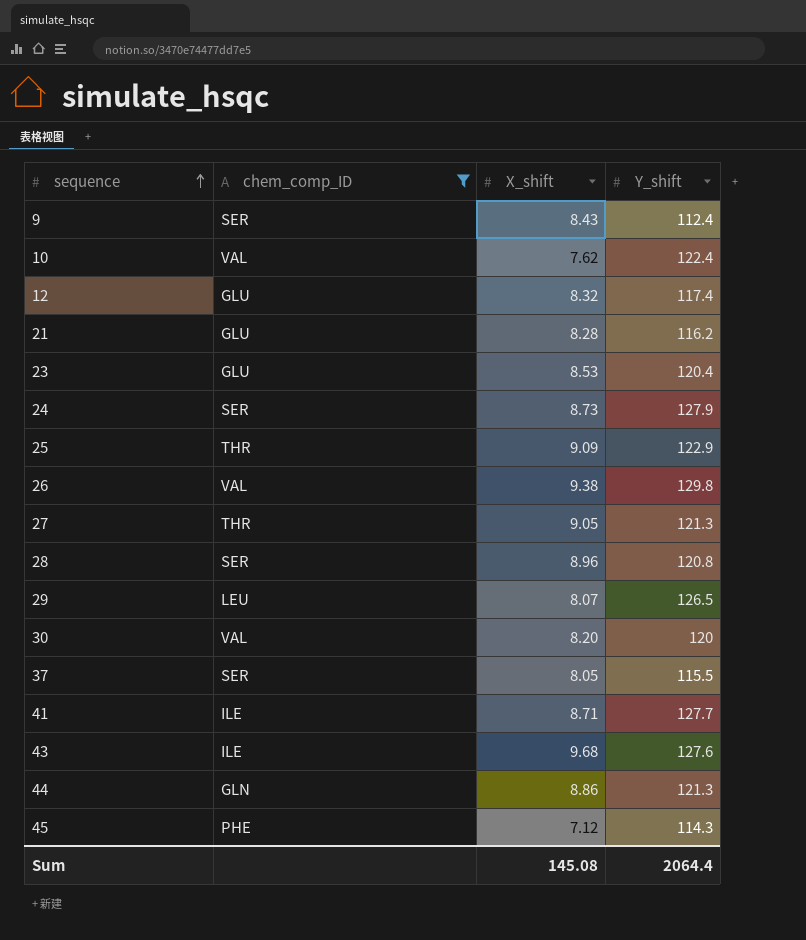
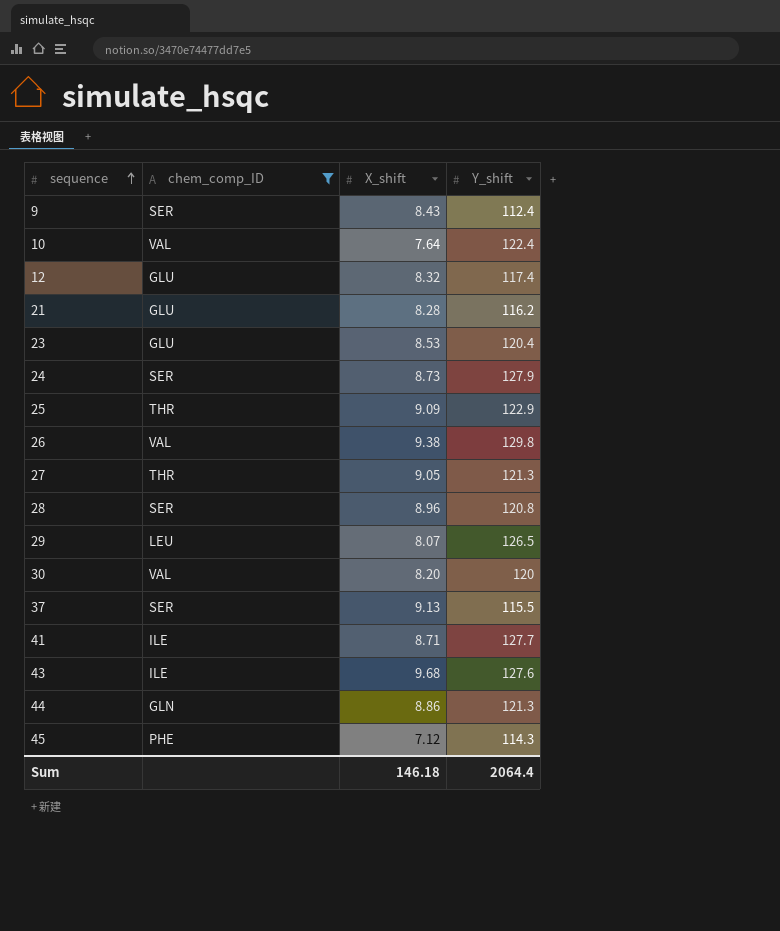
10 | X_shift: 7.62 -> 7.64
37 | X_shift: 8.05 -> 9.13
Sum | X_shift: 145.08 -> 146.18

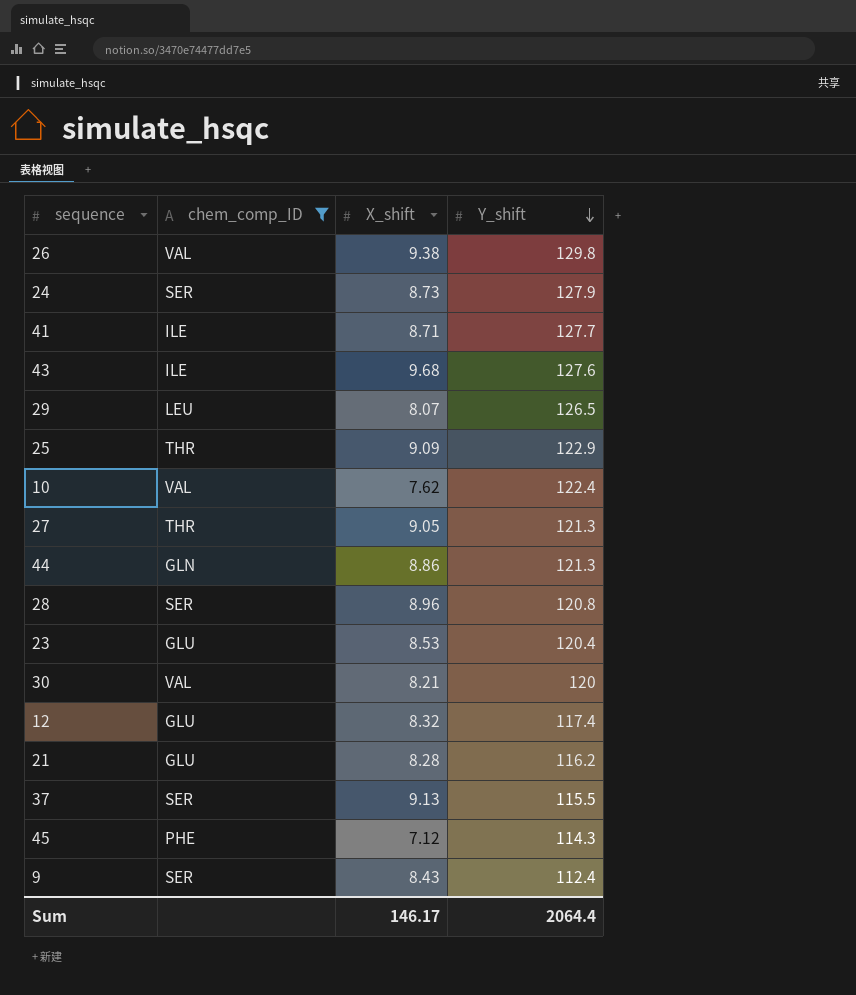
row order: sequence ascending -> Y_shift descending
10 | X_shift: 7.64 -> 7.62
30 | X_shift: 8.20 -> 8.21
Sum | X_shift: 146.18 -> 146.17

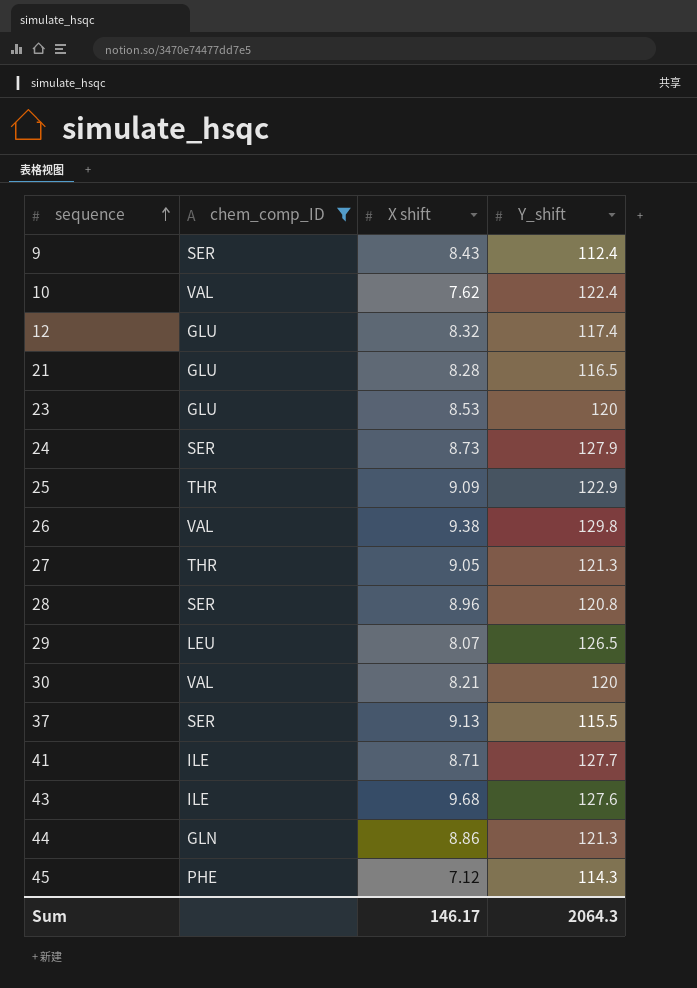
row order: Y_shift descending -> sequence ascending
column name: X_shift -> X shift
21 | Y_shift: 116.2 -> 116.5
23 | Y_shift: 120.4 -> 120
Sum | Y_shift: 2064.4 -> 2064.3

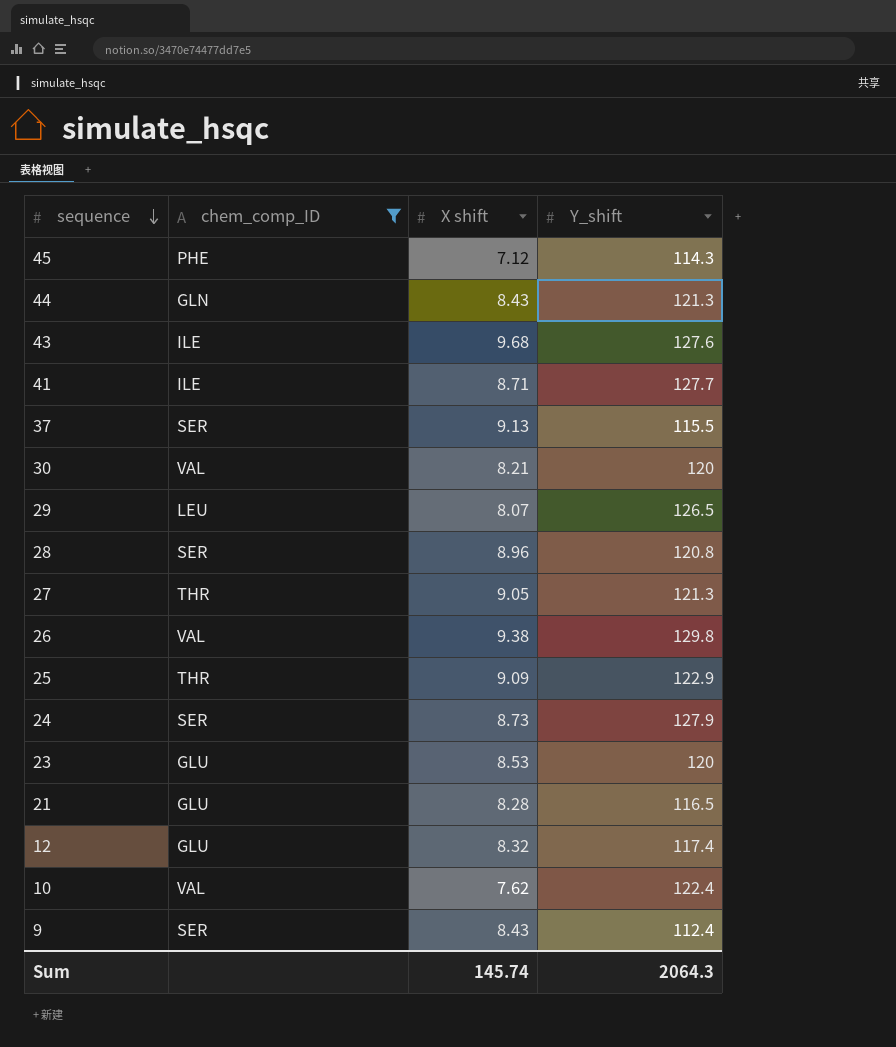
row order: sequence ascending -> sequence descending
44 | X shift: 8.86 -> 8.43
Sum | X shift: 146.17 -> 145.74

